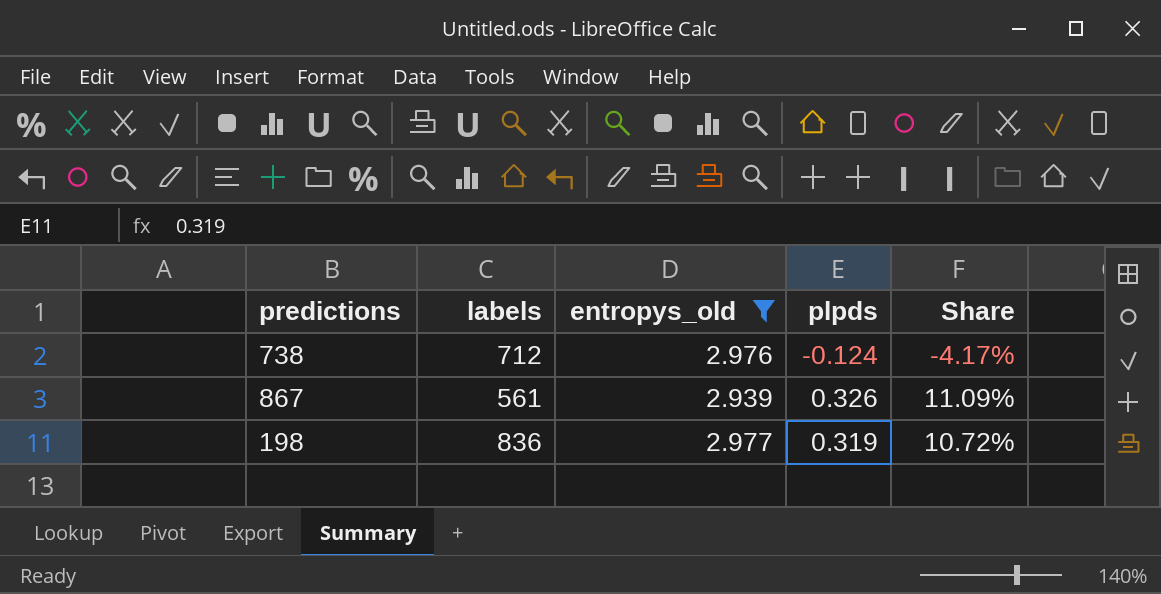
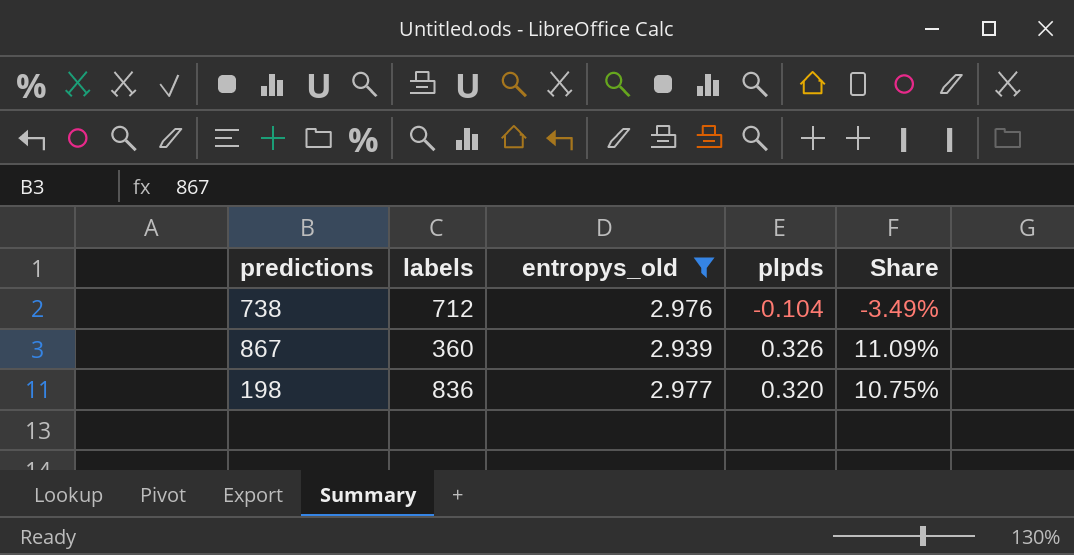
738 | plpds: -0.124 -> -0.104
738 | Share: -4.17% -> -3.49%
867 | labels: 561 -> 360
198 | plpds: 0.319 -> 0.320
198 | Share: 10.72% -> 10.75%

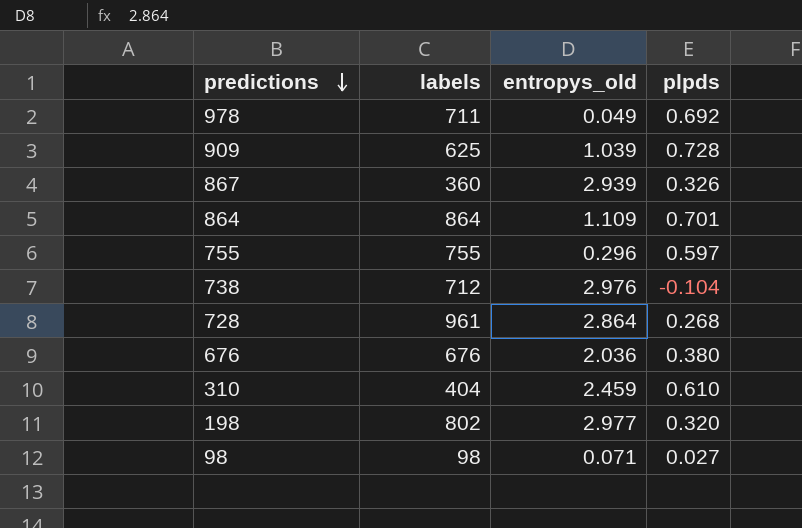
filter: entropys_old >= 2.939 -> none
row order: none -> predictions descending
column Share | formula: [plpds] / [entropys_old] -> none
198 | labels: 836 -> 802

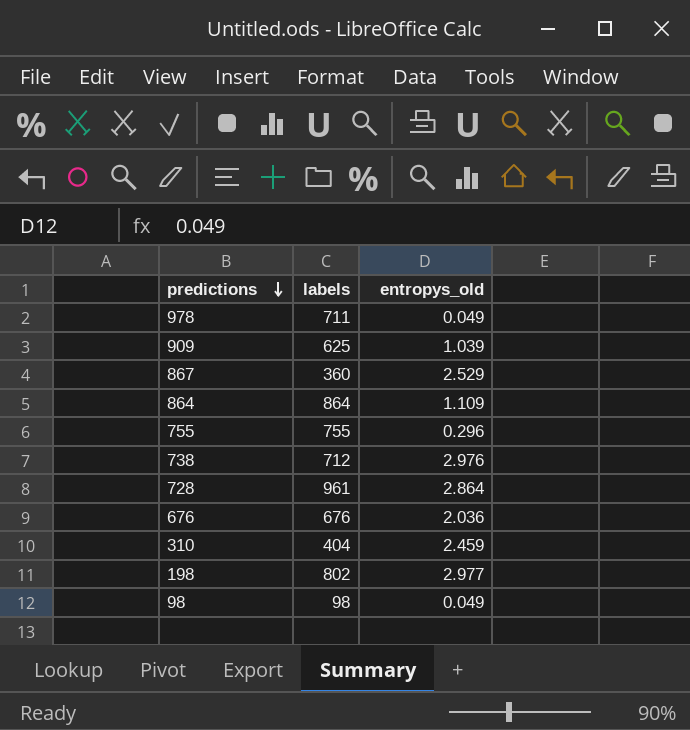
column plpds | position: 4 -> none
867 | entropys_old: 2.939 -> 2.529
98 | entropys_old: 0.071 -> 0.049

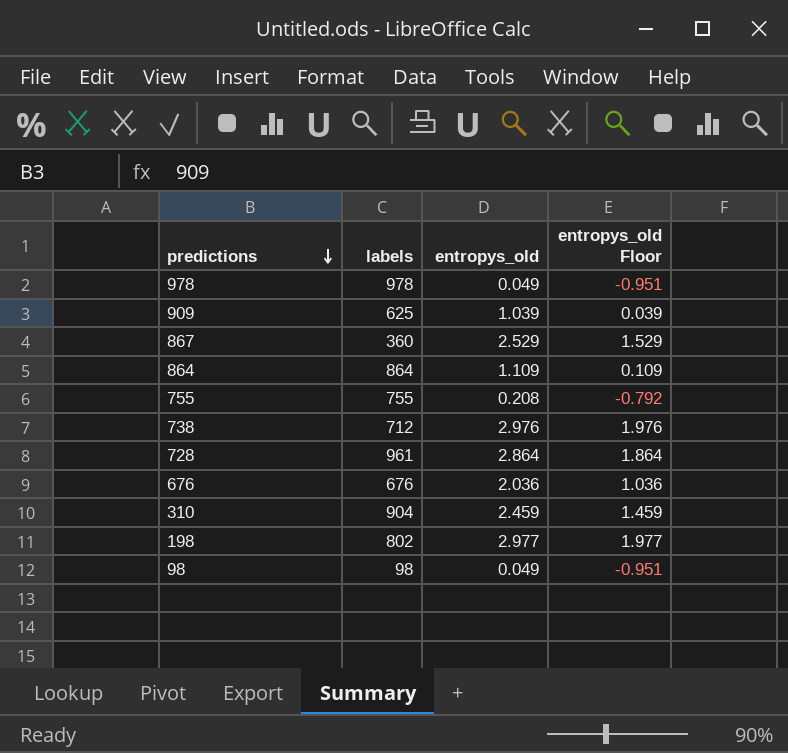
column entropys_old Floor | formula: none -> [entropys_old] - 1
978 | labels: 711 -> 978
755 | entropys_old: 0.296 -> 0.208
310 | labels: 404 -> 904

